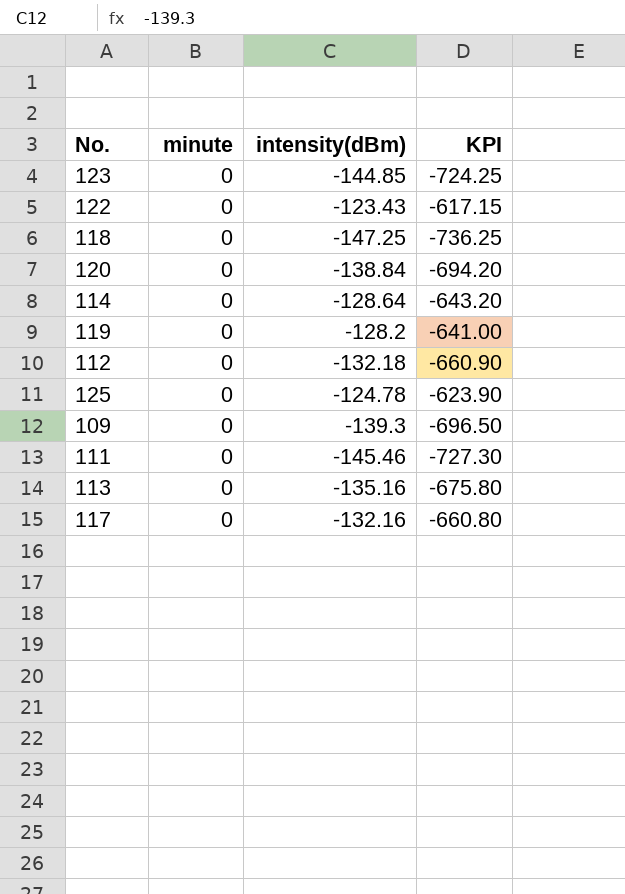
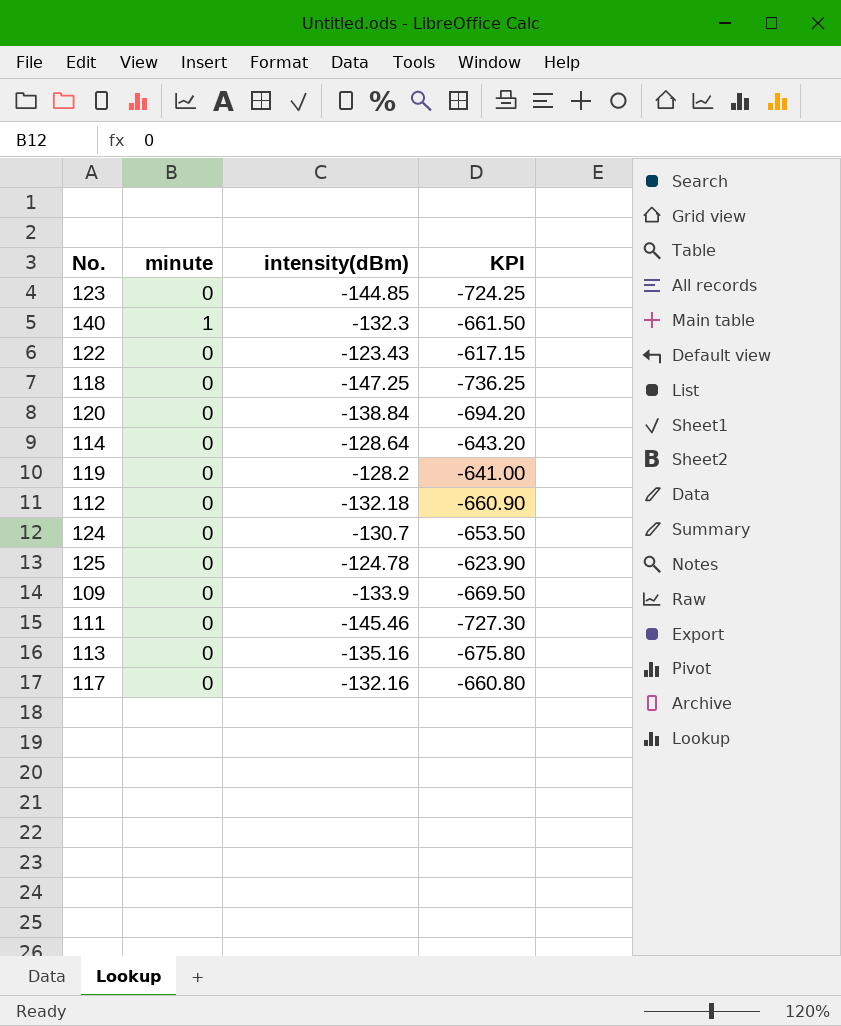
row 140: none -> 1 | -132.3 | -661.50
row 124: none -> 0 | -130.7 | -653.50
109 | intensity(dBm): -139.3 -> -133.9
109 | KPI: -696.50 -> -669.50

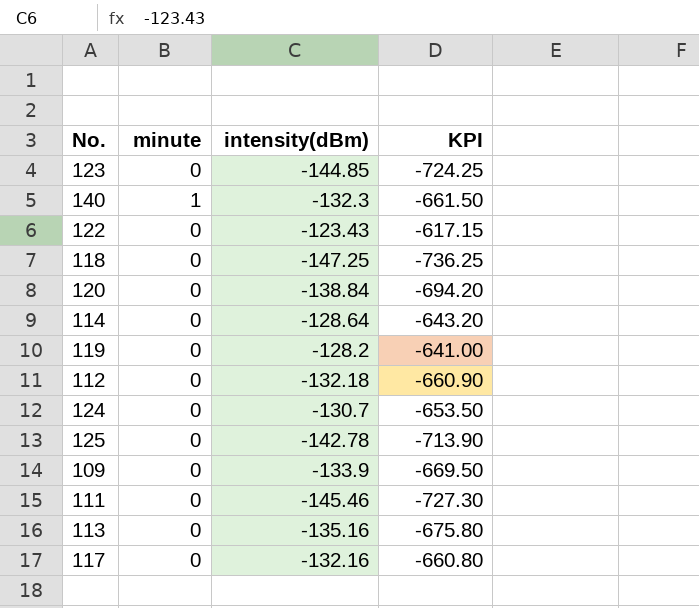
125 | intensity(dBm): -124.78 -> -142.78
125 | KPI: -623.90 -> -713.90

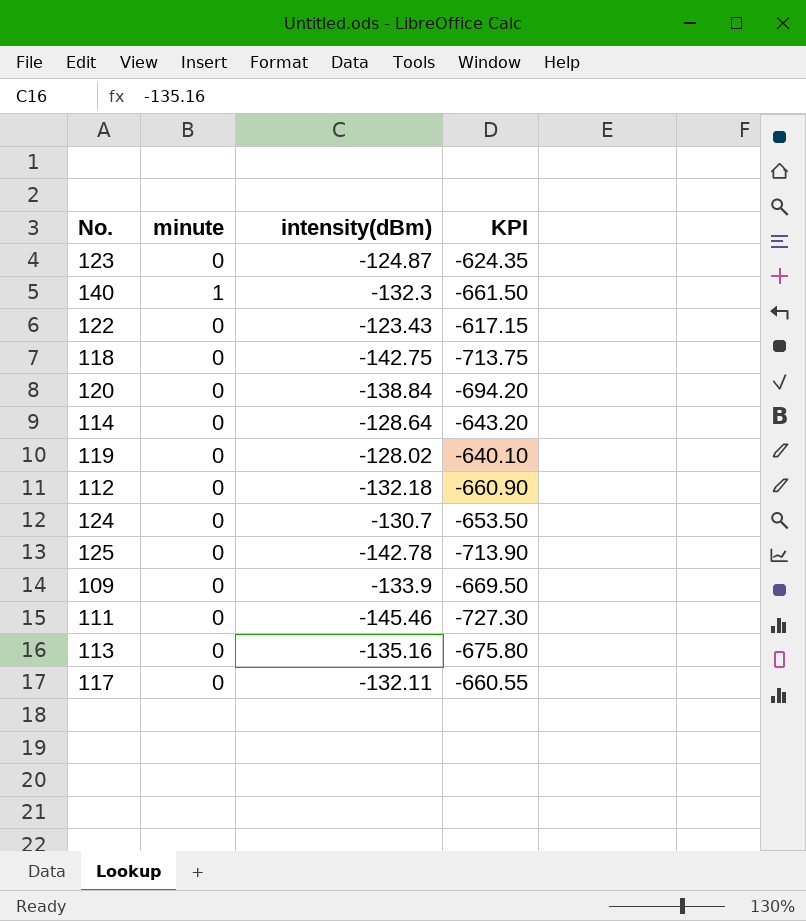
123 | intensity(dBm): -144.85 -> -124.87
123 | KPI: -724.25 -> -624.35
118 | intensity(dBm): -147.25 -> -142.75
118 | KPI: -736.25 -> -713.75
119 | intensity(dBm): -128.2 -> -128.02
119 | KPI: -641.00 -> -640.10
117 | intensity(dBm): -132.16 -> -132.11
117 | KPI: -660.80 -> -660.55

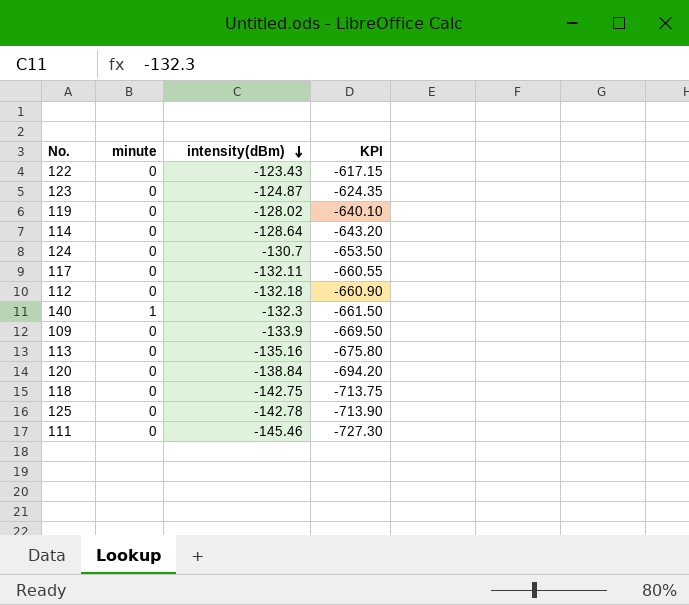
row order: none -> intensity(dBm) descending

